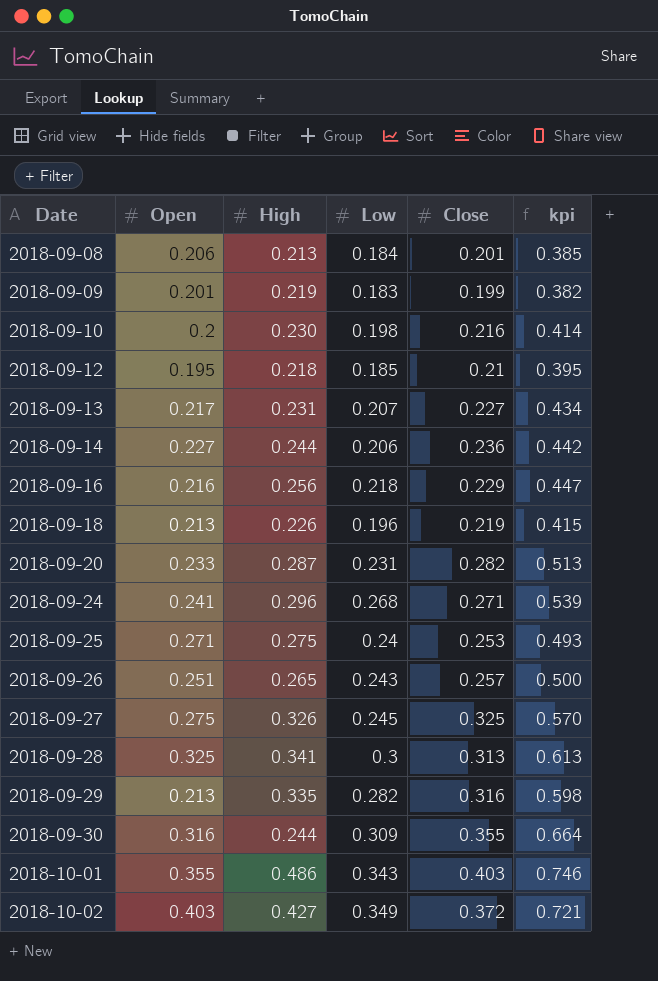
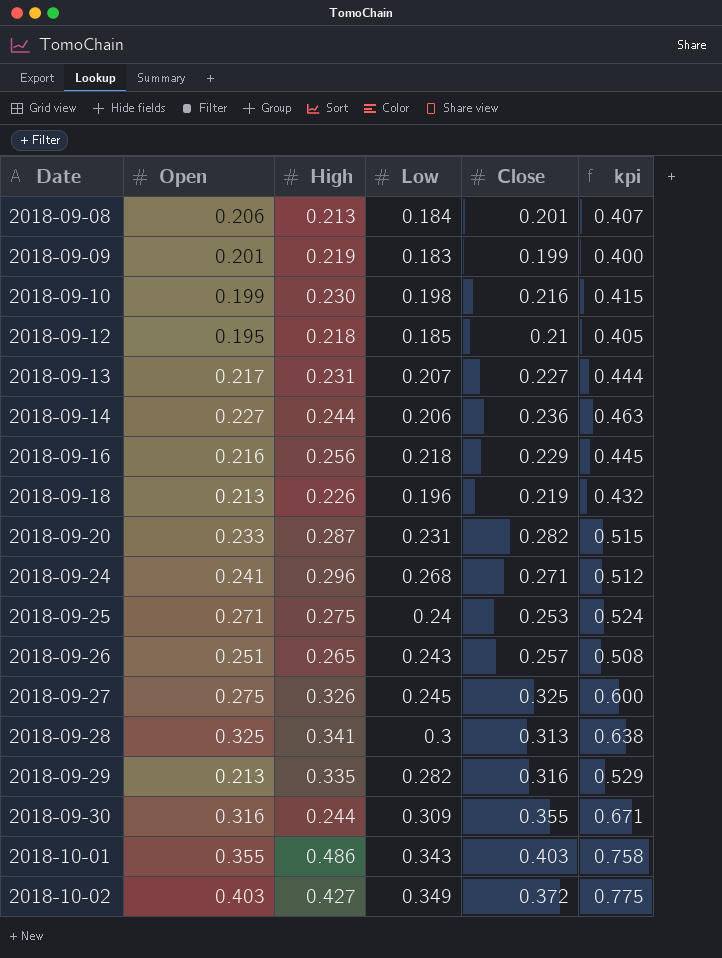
column kpi | formula: [Low] + [Close] -> [Open] + [Close]
2018-09-10 | Open: 0.2 -> 0.199

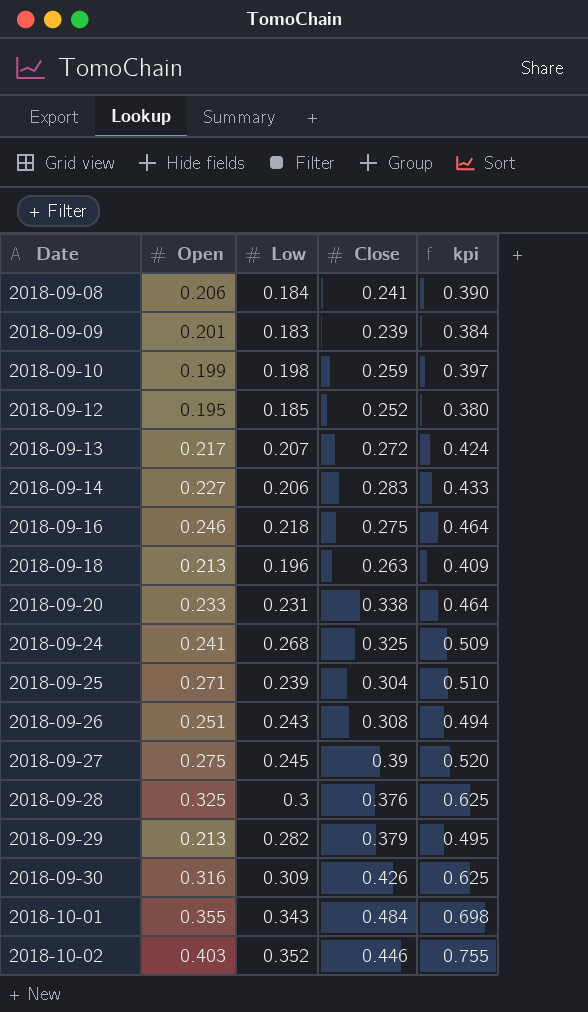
column High | position: 3 -> none
column kpi | formula: [Open] + [Close] -> [Open] + [Low]
2018-09-08 | Close: 0.201 -> 0.241
2018-09-09 | Close: 0.199 -> 0.239
2018-09-10 | Close: 0.216 -> 0.259
2018-09-12 | Close: 0.21 -> 0.252
2018-09-13 | Close: 0.227 -> 0.272
2018-09-14 | Close: 0.236 -> 0.283
2018-09-16 | Open: 0.216 -> 0.246
2018-09-16 | Close: 0.229 -> 0.275
2018-09-18 | Close: 0.219 -> 0.263
2018-09-20 | Close: 0.282 -> 0.338
2018-09-24 | Close: 0.271 -> 0.325
2018-09-25 | Low: 0.24 -> 0.239
2018-09-25 | Close: 0.253 -> 0.304
2018-09-26 | Close: 0.257 -> 0.308
2018-09-27 | Close: 0.325 -> 0.39
2018-09-28 | Close: 0.313 -> 0.376
2018-09-29 | Close: 0.316 -> 0.379
2018-09-30 | Close: 0.355 -> 0.426
2018-10-01 | Close: 0.403 -> 0.484
2018-10-02 | Low: 0.349 -> 0.352
2018-10-02 | Close: 0.372 -> 0.446

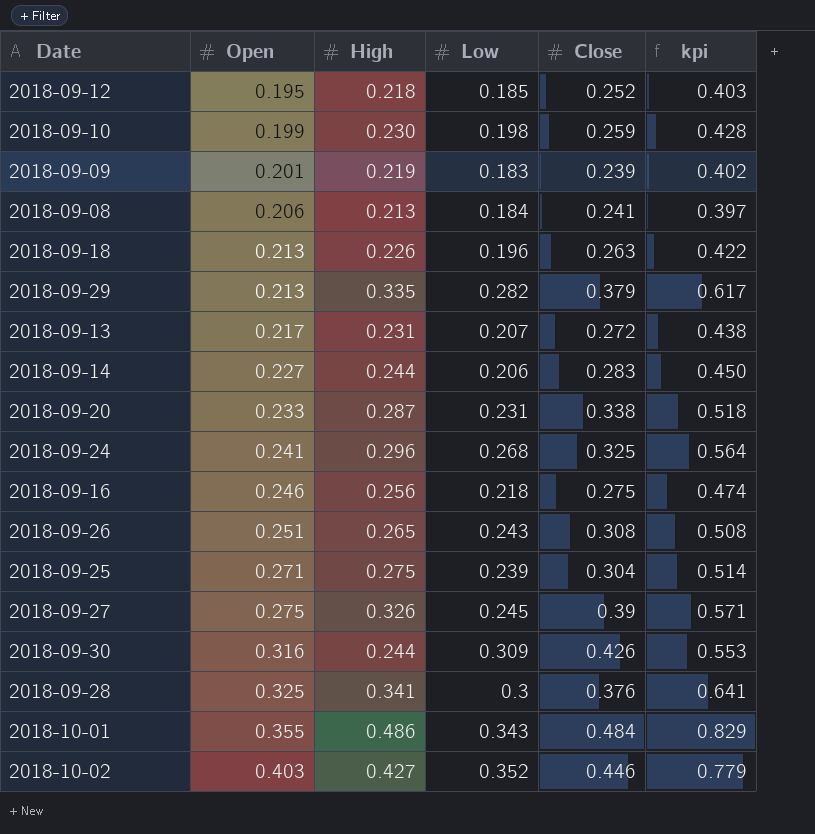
row order: Date ascending -> Open ascending
column High | position: none -> 3
column kpi | formula: [Open] + [Low] -> [High] + [Low]

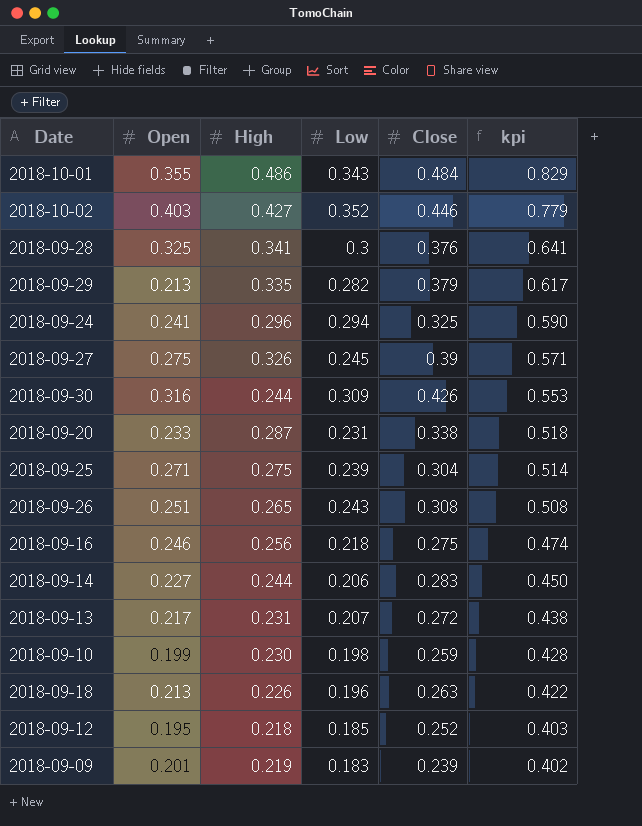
row order: Open ascending -> kpi descending
row 2018-09-08: 0.206 | 0.213 | 0.184 | 0.241 | 0.397 -> none
2018-09-24 | Low: 0.268 -> 0.294
2018-09-24 | kpi: 0.564 -> 0.590

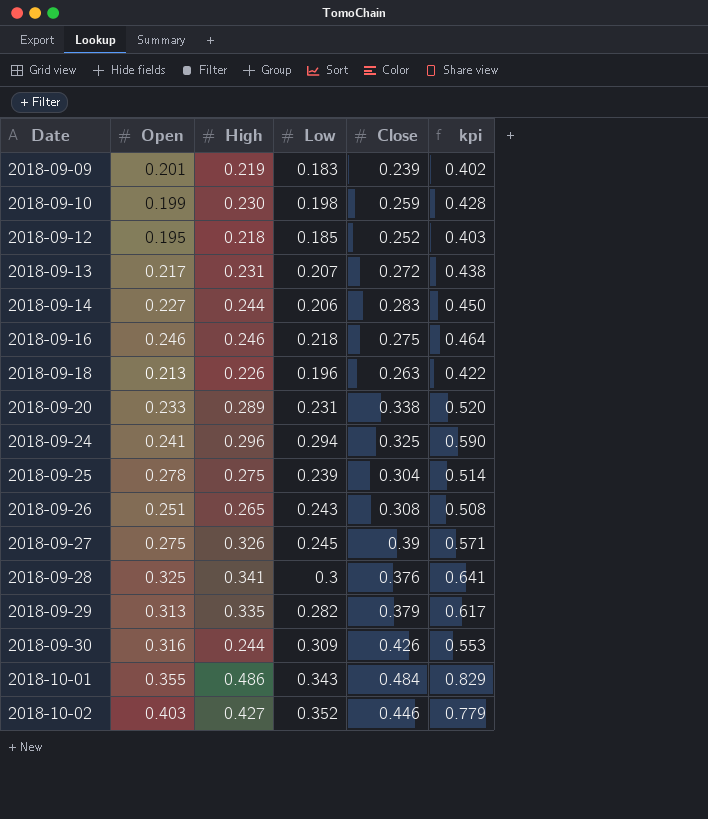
row order: kpi descending -> Date ascending
2018-09-16 | High: 0.256 -> 0.246
2018-09-16 | kpi: 0.474 -> 0.464
2018-09-20 | High: 0.287 -> 0.289
2018-09-20 | kpi: 0.518 -> 0.520
2018-09-25 | Open: 0.271 -> 0.278
2018-09-29 | Open: 0.213 -> 0.313

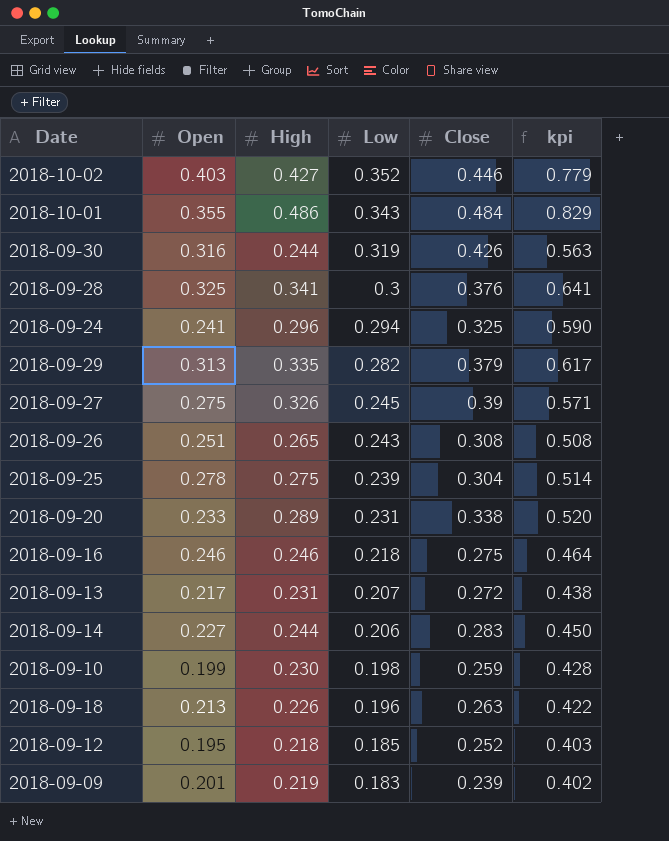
row order: Date ascending -> Low descending
2018-09-30 | Low: 0.309 -> 0.319
2018-09-30 | kpi: 0.553 -> 0.563

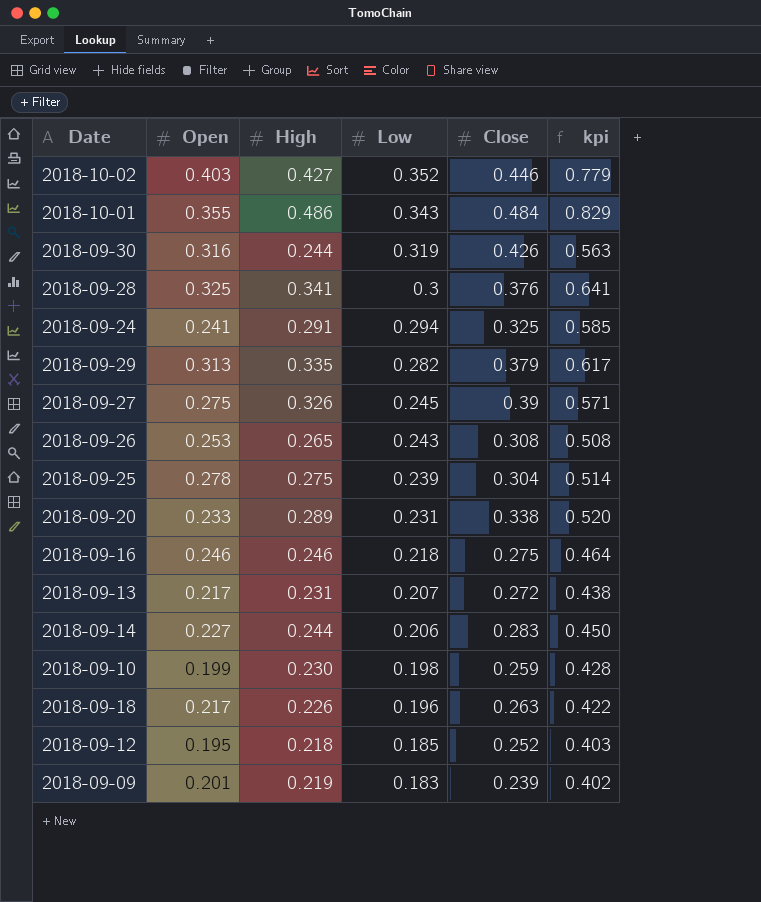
2018-09-24 | High: 0.296 -> 0.291
2018-09-24 | kpi: 0.590 -> 0.585
2018-09-26 | Open: 0.251 -> 0.253
2018-09-18 | Open: 0.213 -> 0.217

